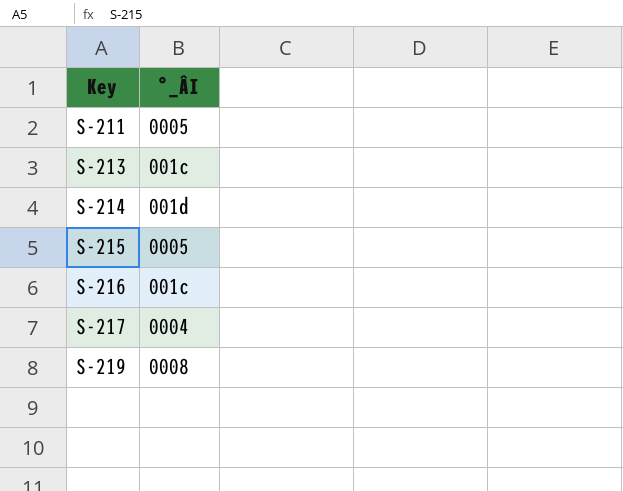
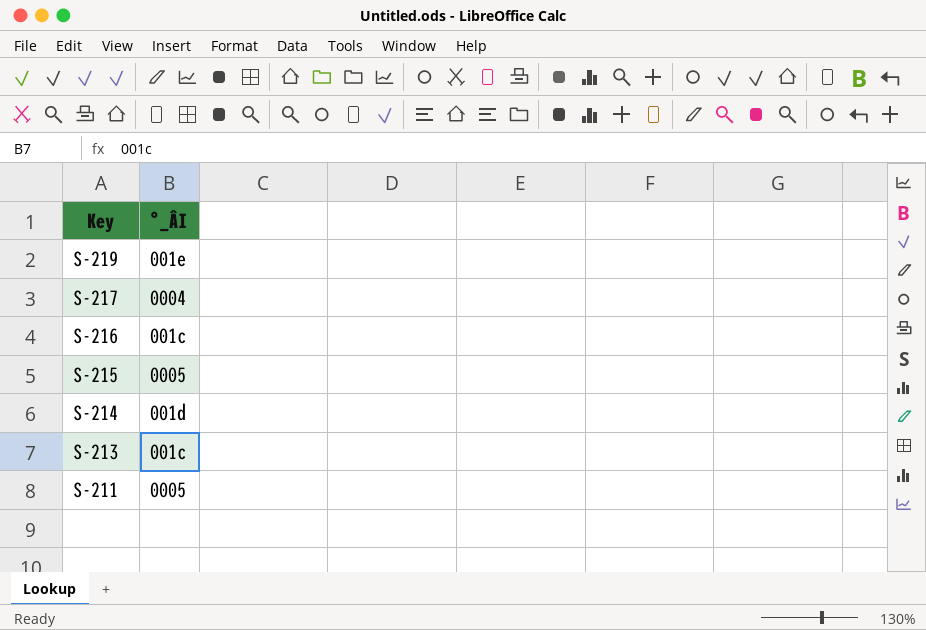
row order: Key ascending -> Key descending
S-219 | °_ÂI: 0008 -> 001e

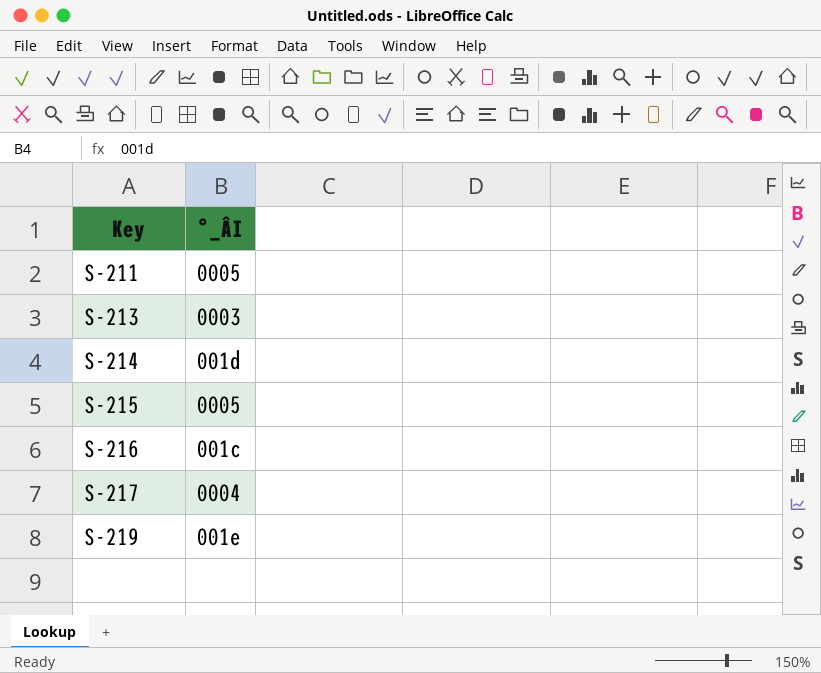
row order: Key descending -> Key ascending
S-213 | °_ÂI: 001c -> 0003

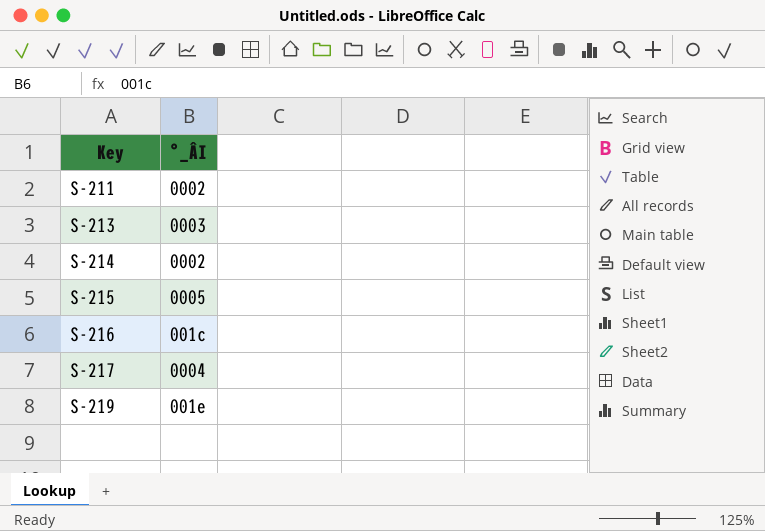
S-211 | °_ÂI: 0005 -> 0002
S-214 | °_ÂI: 001d -> 0002

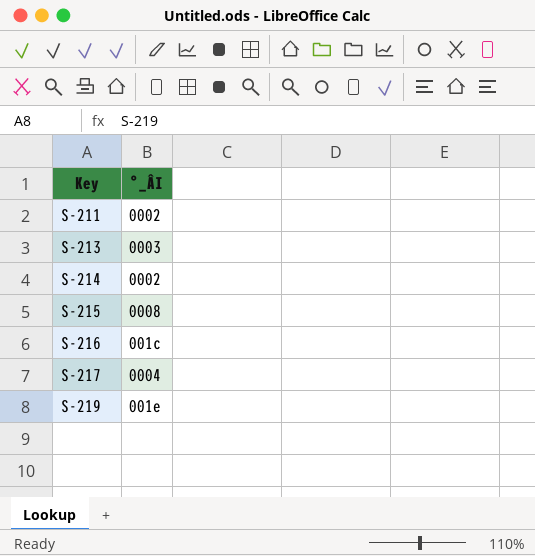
S-215 | °_ÂI: 0005 -> 0008

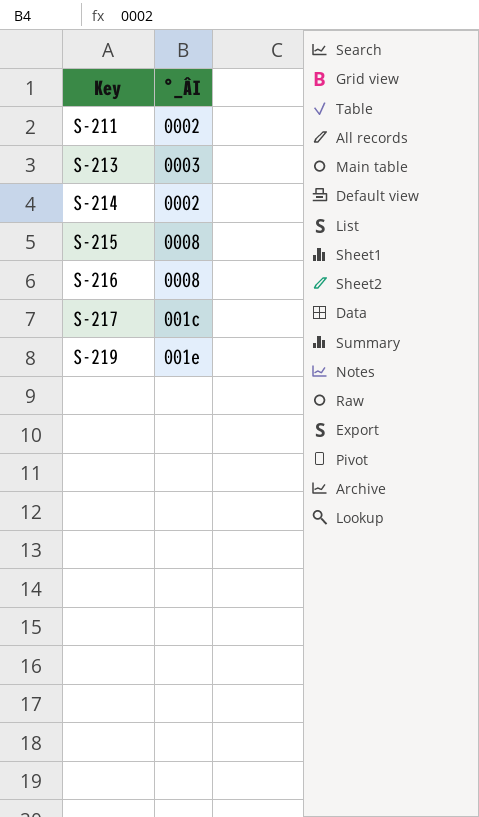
S-216 | °_ÂI: 001c -> 0008
S-217 | °_ÂI: 0004 -> 001c

